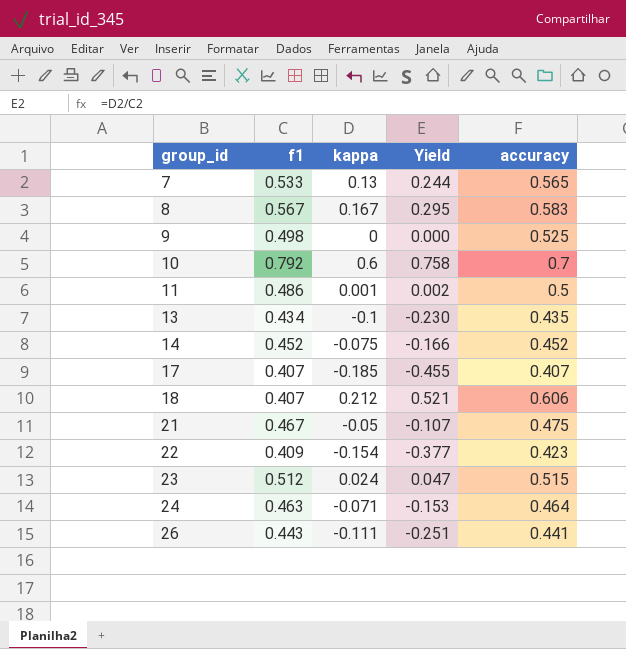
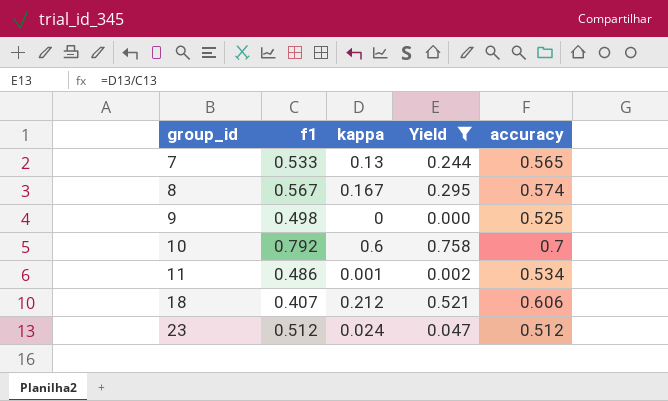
filter: none -> Yield >= 0.000
8 | accuracy: 0.583 -> 0.574
11 | accuracy: 0.5 -> 0.534
23 | accuracy: 0.515 -> 0.512

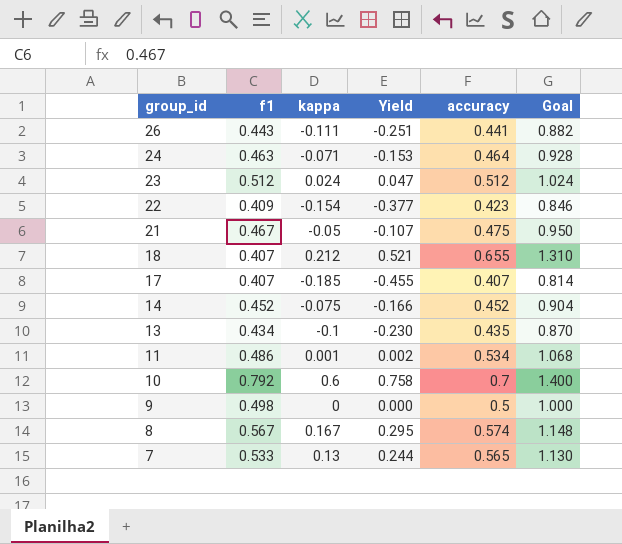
filter: Yield >= 0.000 -> none
row order: group_id ascending -> group_id descending
column Goal | formula: none -> [accuracy] * 2
18 | accuracy: 0.606 -> 0.655
9 | accuracy: 0.525 -> 0.5

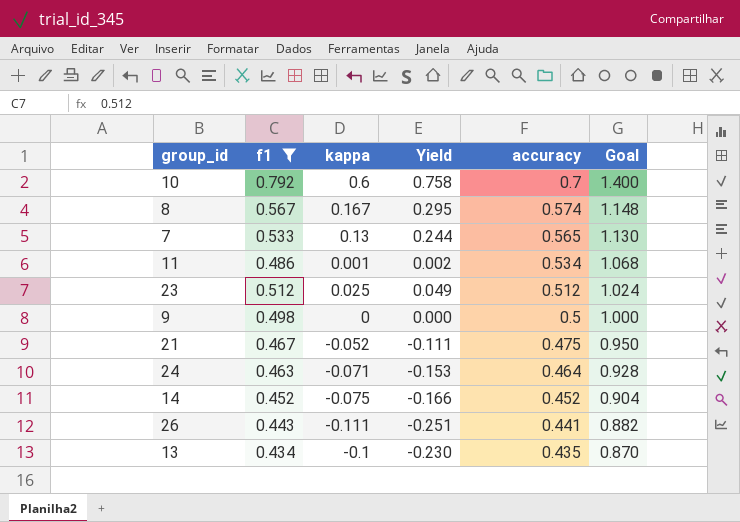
filter: none -> f1 >= 0.434
row order: group_id descending -> accuracy descending
23 | kappa: 0.024 -> 0.025
23 | Yield: 0.047 -> 0.049
21 | kappa: -0.05 -> -0.052
21 | Yield: -0.107 -> -0.111

